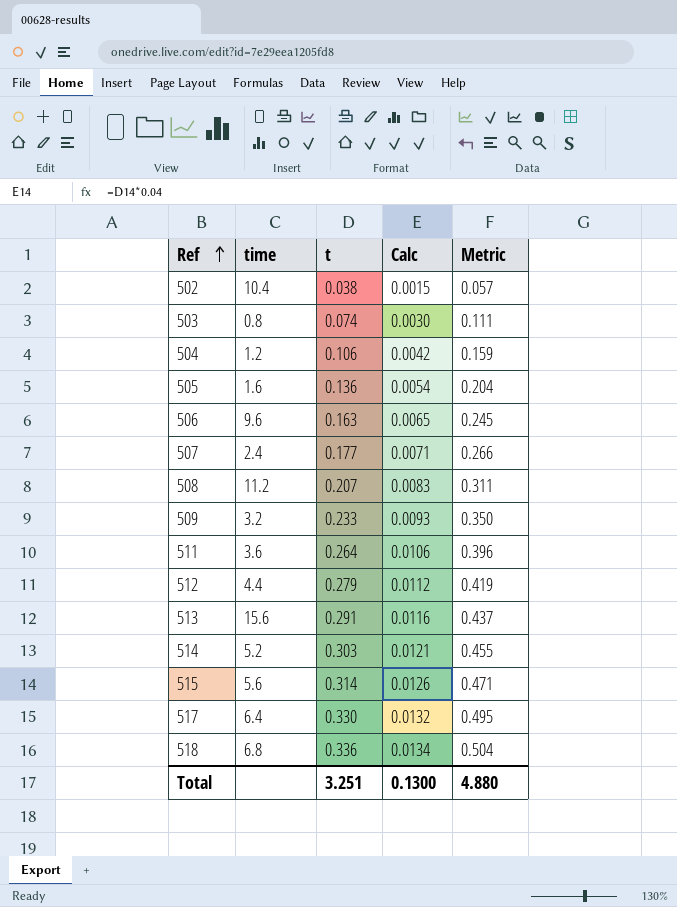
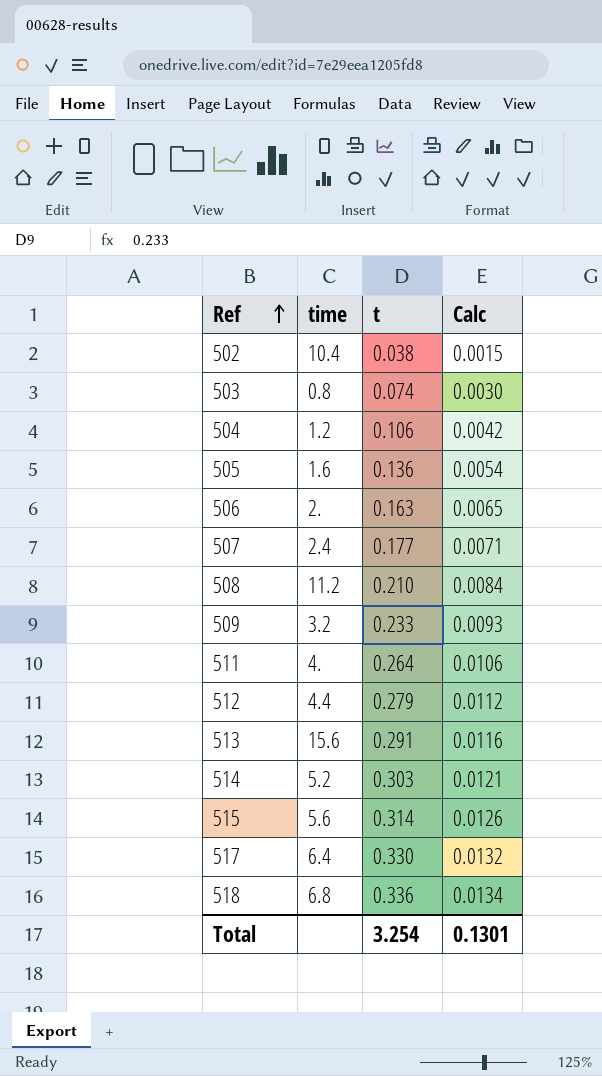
column Metric | formula: [t] * 1.5 -> none
506 | time: 9.6 -> 2.
508 | t: 0.207 -> 0.210
508 | Calc: 0.0083 -> 0.0084
511 | time: 3.6 -> 4.
Total | t: 3.251 -> 3.254
Total | Calc: 0.1300 -> 0.1301

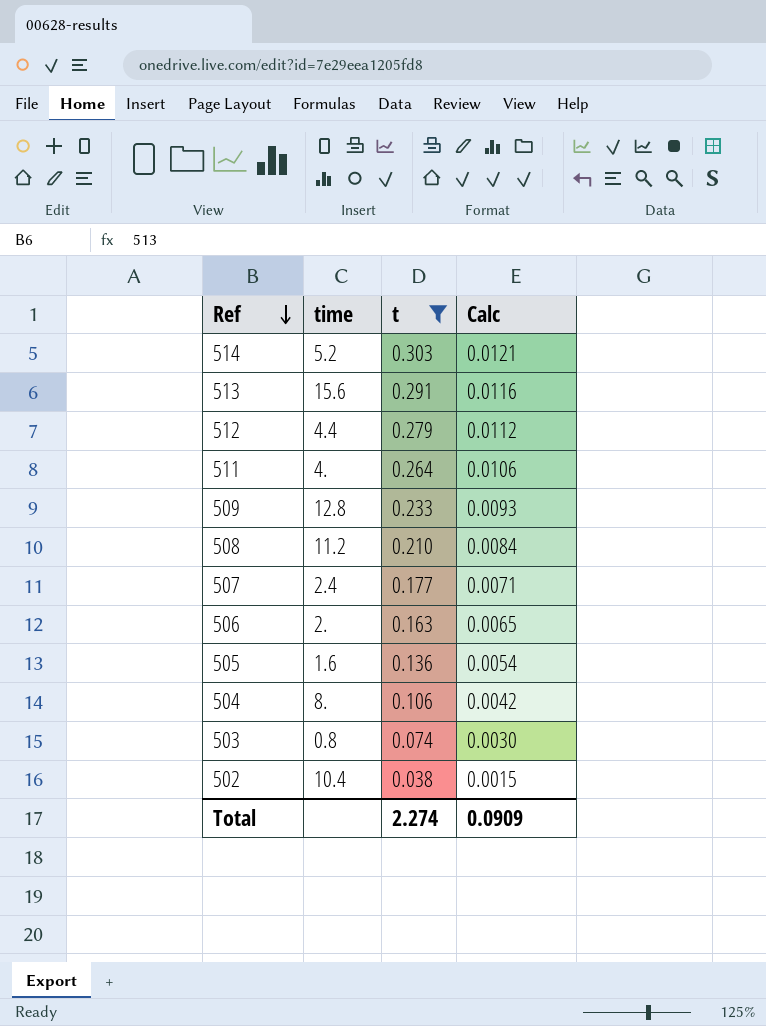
filter: none -> t <= 0.303
row order: Ref ascending -> Ref descending
509 | time: 3.2 -> 12.8
504 | time: 1.2 -> 8.
Total | t: 3.254 -> 2.274
Total | Calc: 0.1301 -> 0.0909

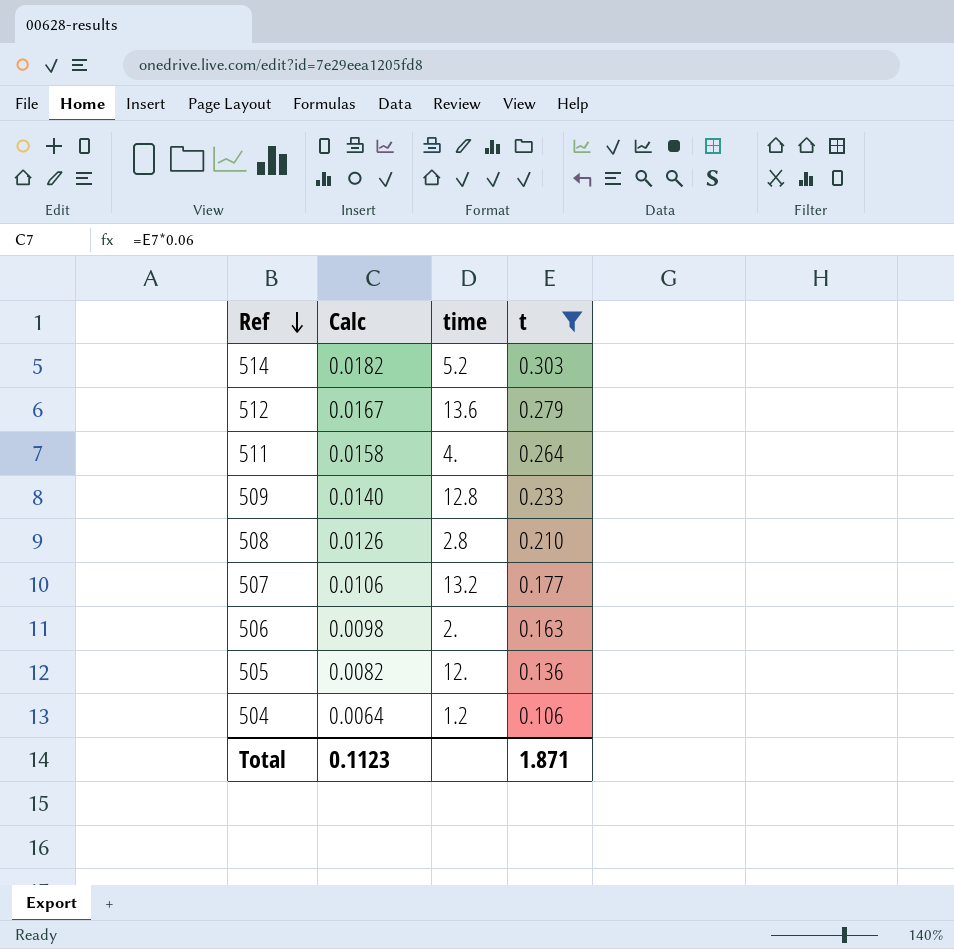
column Calc | formula: [t] * 0.04 -> [t] * 0.06
column Calc | position: 4 -> 2
row 513: 15.6 | 0.291 | 0.0116 -> none
row 503: 0.8 | 0.074 | 0.0030 -> none
row 502: 10.4 | 0.038 | 0.0015 -> none
512 | time: 4.4 -> 13.6
508 | time: 11.2 -> 2.8
507 | time: 2.4 -> 13.2
505 | time: 1.6 -> 12.
504 | time: 8. -> 1.2
Total | Calc: 0.0909 -> 0.1123
Total | t: 2.274 -> 1.871

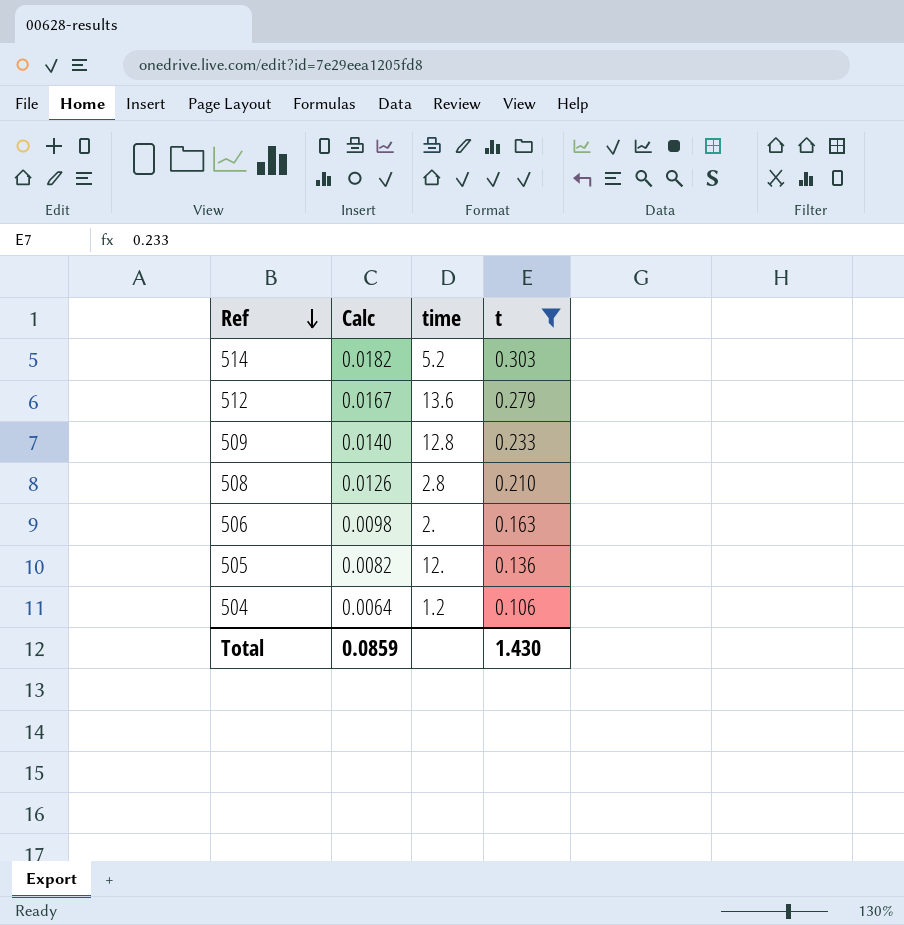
row 511: 0.0158 | 4. | 0.264 -> none
row 507: 0.0106 | 13.2 | 0.177 -> none
Total | Calc: 0.1123 -> 0.0859
Total | t: 1.871 -> 1.430

